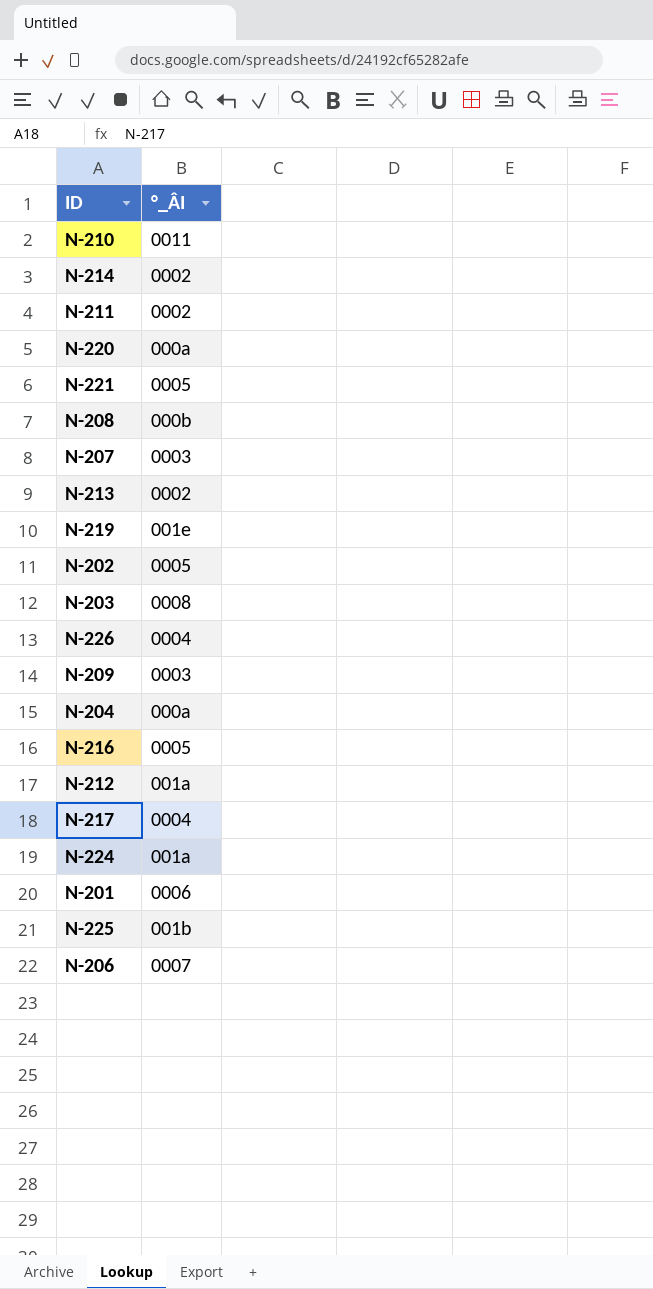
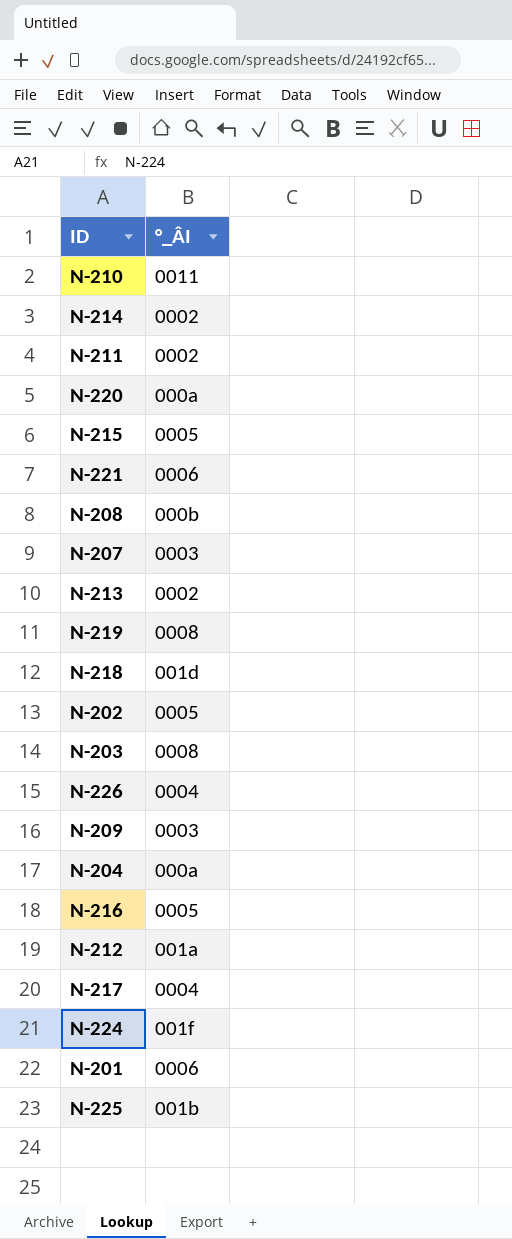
row N-206: 0007 -> none
row N-215: none -> 0005
N-221 | °_ÂI: 0005 -> 0006
N-219 | °_ÂI: 001e -> 0008
row N-218: none -> 001d
N-224 | °_ÂI: 001a -> 001f

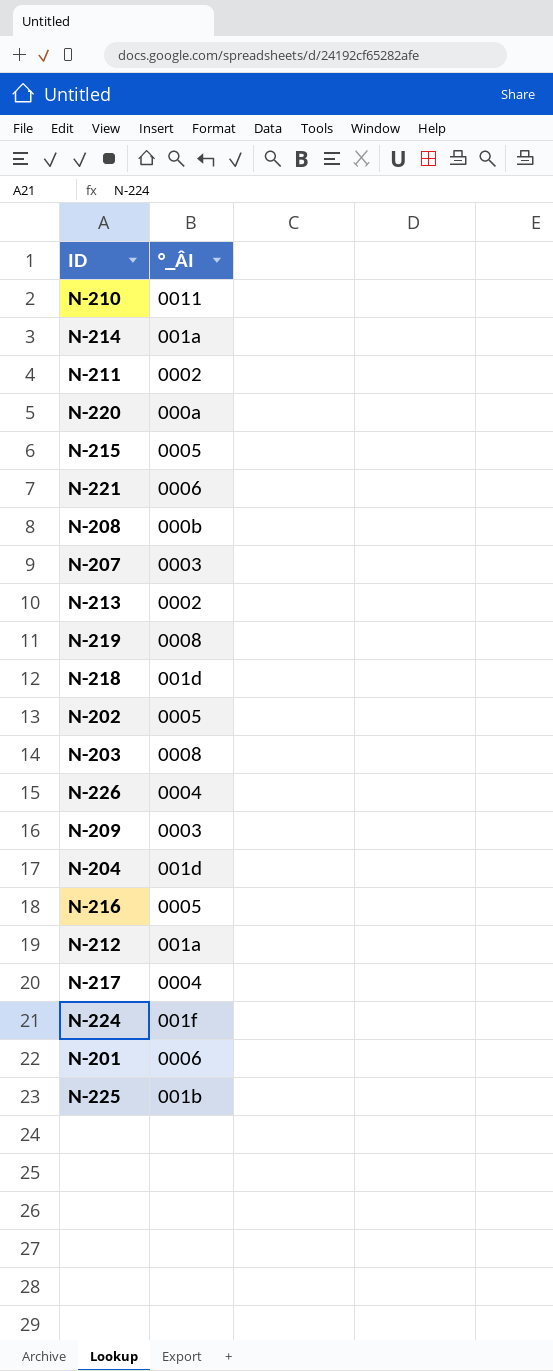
N-214 | °_ÂI: 0002 -> 001a
N-204 | °_ÂI: 000a -> 001d

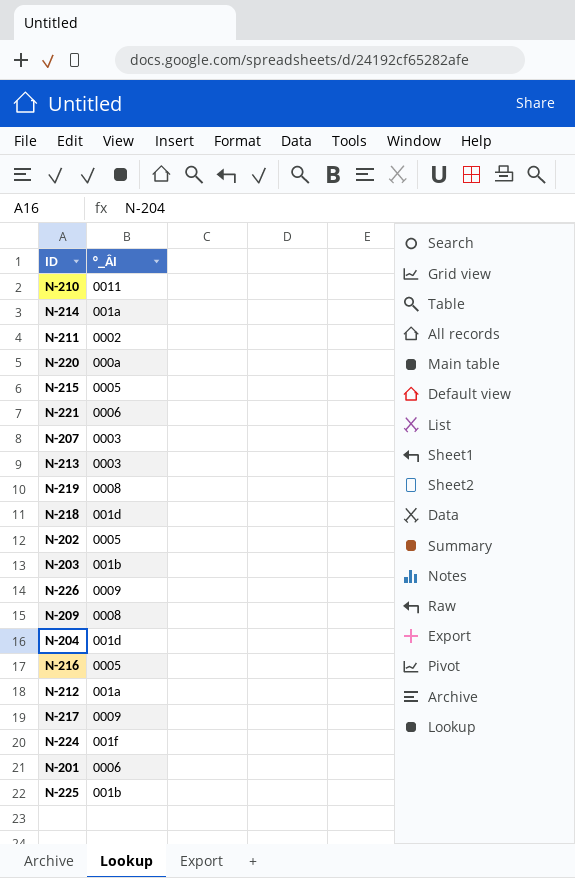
row N-208: 000b -> none
N-213 | °_ÂI: 0002 -> 0003
N-203 | °_ÂI: 0008 -> 001b
N-226 | °_ÂI: 0004 -> 0009
N-209 | °_ÂI: 0003 -> 0008
N-217 | °_ÂI: 0004 -> 0009

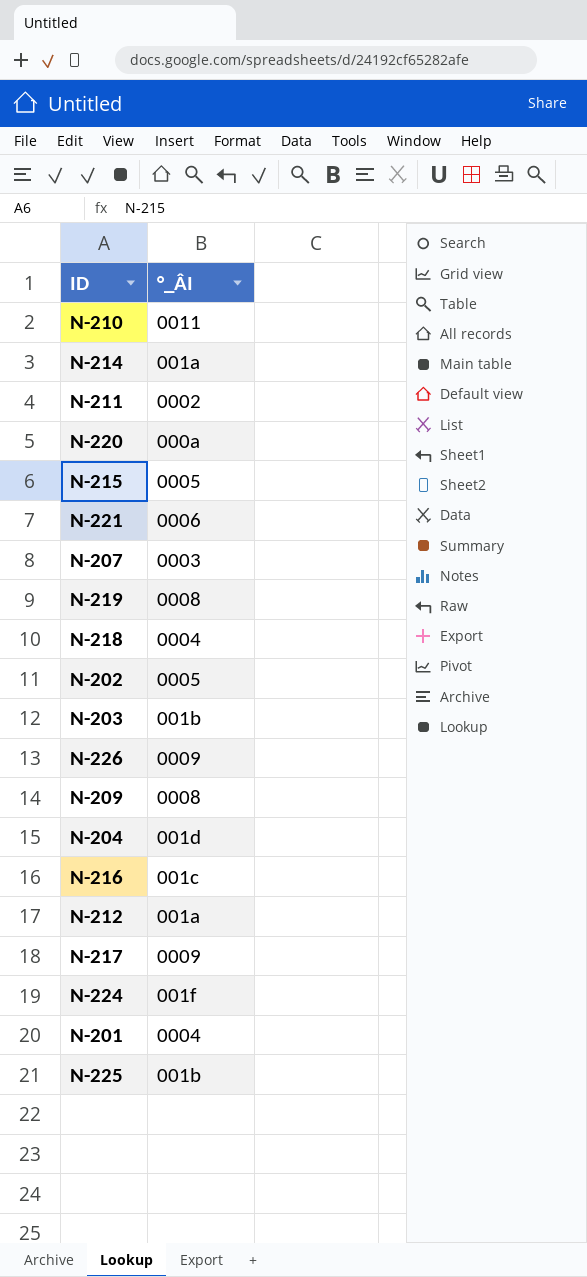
row N-213: 0003 -> none
N-218 | °_ÂI: 001d -> 0004
N-216 | °_ÂI: 0005 -> 001c
N-201 | °_ÂI: 0006 -> 0004

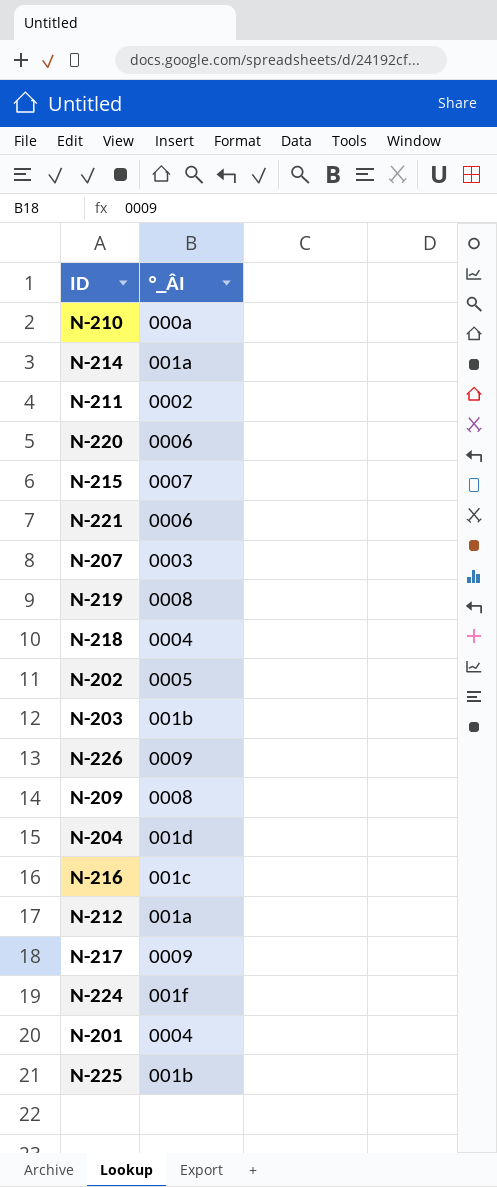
N-210 | °_ÂI: 0011 -> 000a
N-220 | °_ÂI: 000a -> 0006
N-215 | °_ÂI: 0005 -> 0007

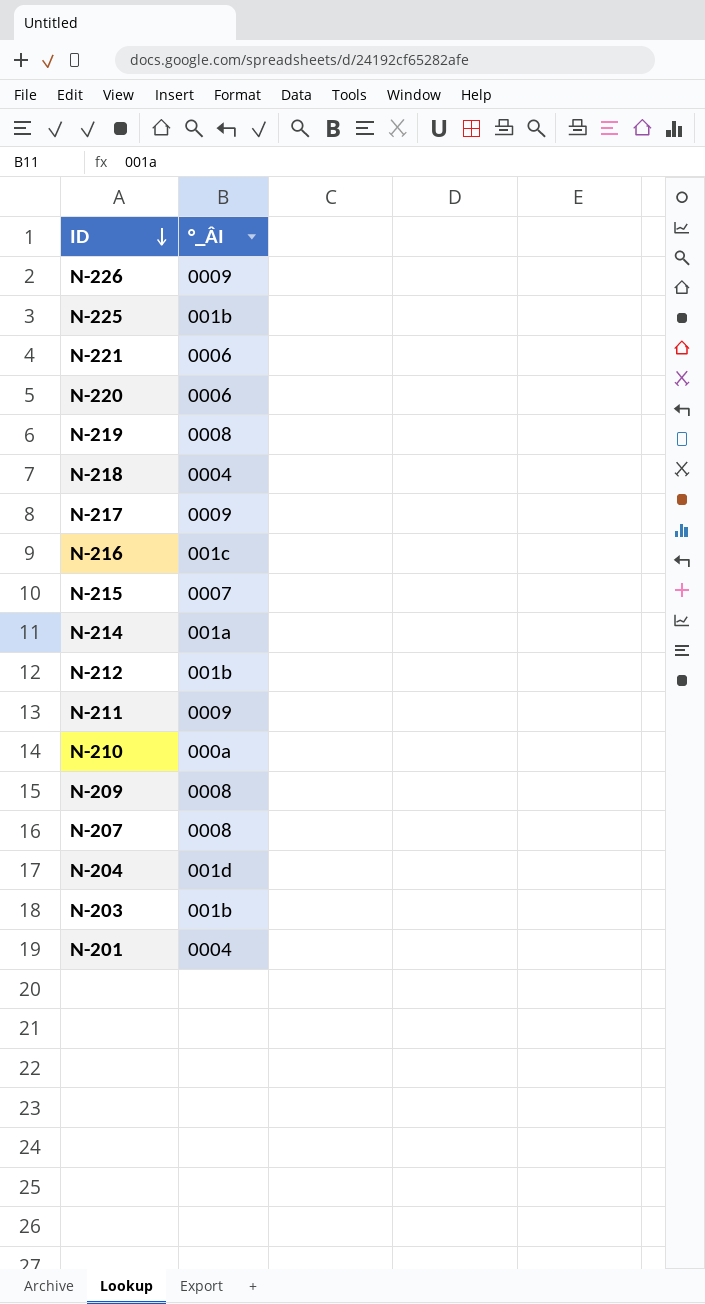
row order: none -> ID descending
row N-202: 0005 -> none
row N-224: 001f -> none
N-212 | °_ÂI: 001a -> 001b
N-211 | °_ÂI: 0002 -> 0009
N-207 | °_ÂI: 0003 -> 0008

